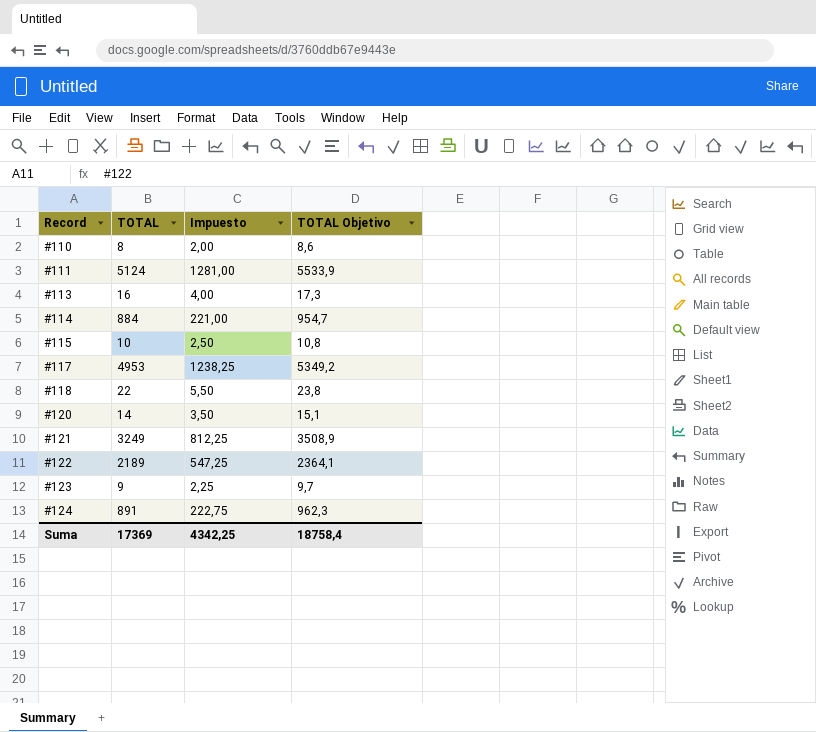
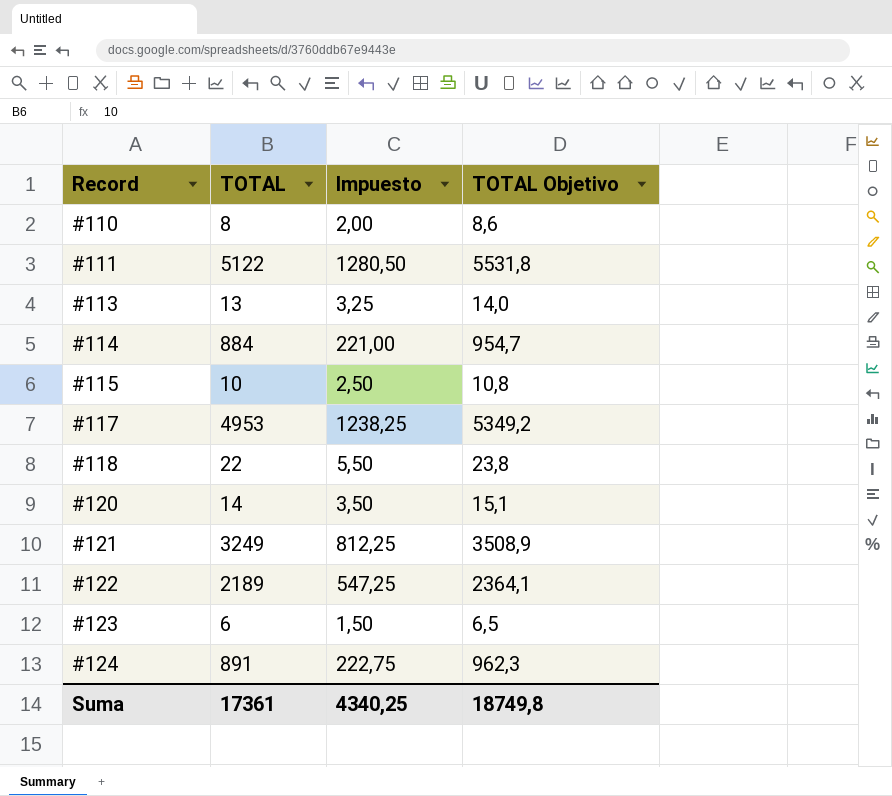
#111 | TOTAL: 5124 -> 5122
#111 | Impuesto: 1281,00 -> 1280,50
#111 | TOTAL Objetivo: 5533,9 -> 5531,8
#113 | TOTAL: 16 -> 13
#113 | Impuesto: 4,00 -> 3,25
#113 | TOTAL Objetivo: 17,3 -> 14,0
#123 | TOTAL: 9 -> 6
#123 | Impuesto: 2,25 -> 1,50
#123 | TOTAL Objetivo: 9,7 -> 6,5
Suma | TOTAL: 17369 -> 17361
Suma | Impuesto: 4342,25 -> 4340,25
Suma | TOTAL Objetivo: 18758,4 -> 18749,8

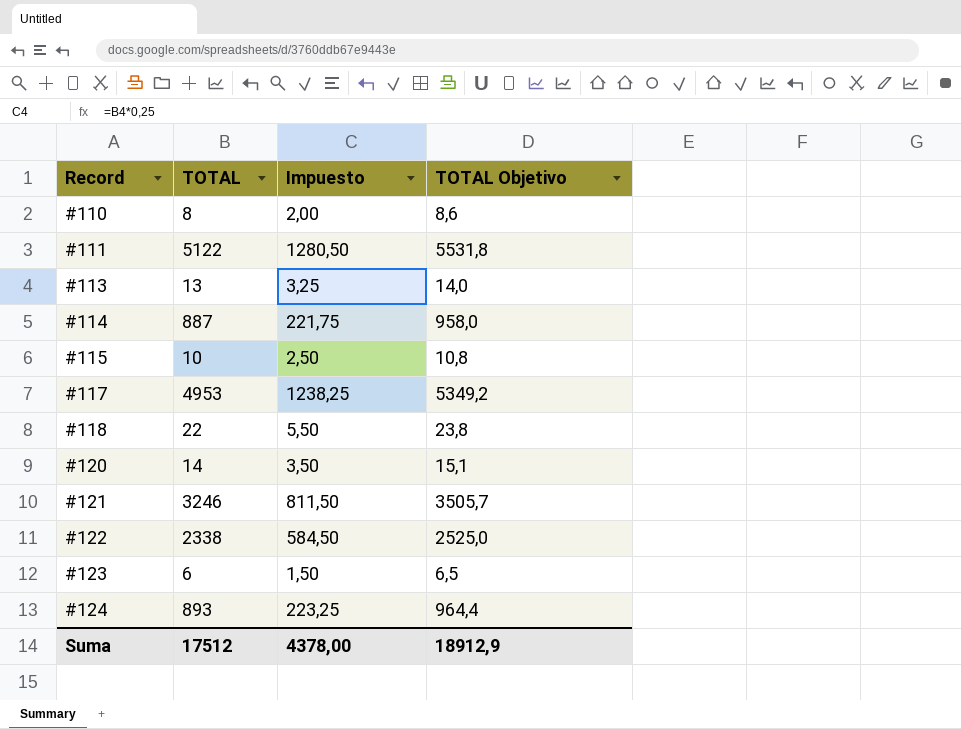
#114 | TOTAL: 884 -> 887
#114 | Impuesto: 221,00 -> 221,75
#114 | TOTAL Objetivo: 954,7 -> 958,0
#121 | TOTAL: 3249 -> 3246
#121 | Impuesto: 812,25 -> 811,50
#121 | TOTAL Objetivo: 3508,9 -> 3505,7
#122 | TOTAL: 2189 -> 2338
#122 | Impuesto: 547,25 -> 584,50
#122 | TOTAL Objetivo: 2364,1 -> 2525,0
#124 | TOTAL: 891 -> 893
#124 | Impuesto: 222,75 -> 223,25
#124 | TOTAL Objetivo: 962,3 -> 964,4
Suma | TOTAL: 17361 -> 17512
Suma | Impuesto: 4340,25 -> 4378,00
Suma | TOTAL Objetivo: 18749,8 -> 18912,9

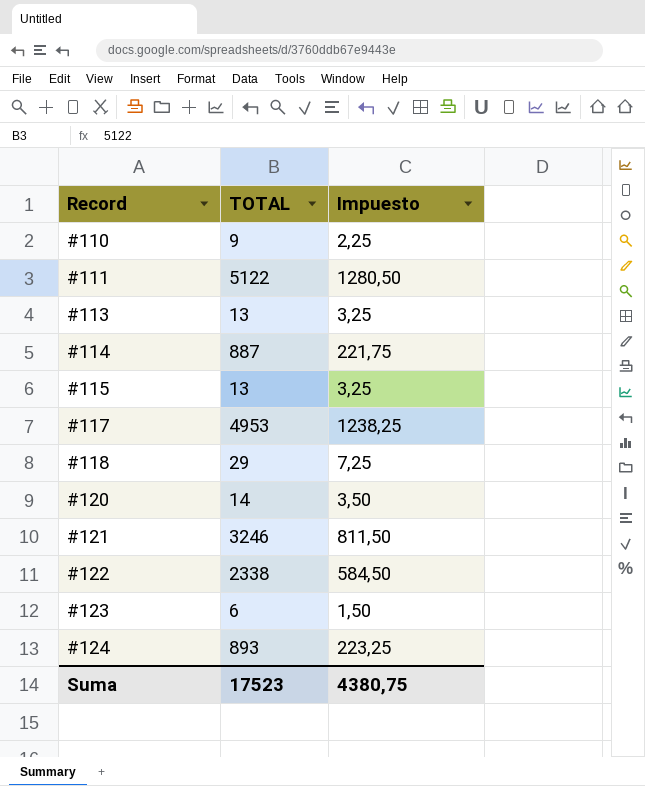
column TOTAL Objetivo | formula: [TOTAL] * 1,08 -> none
#110 | TOTAL: 8 -> 9
#110 | Impuesto: 2,00 -> 2,25
#115 | TOTAL: 10 -> 13
#115 | Impuesto: 2,50 -> 3,25
#118 | TOTAL: 22 -> 29
#118 | Impuesto: 5,50 -> 7,25
Suma | TOTAL: 17512 -> 17523
Suma | Impuesto: 4378,00 -> 4380,75

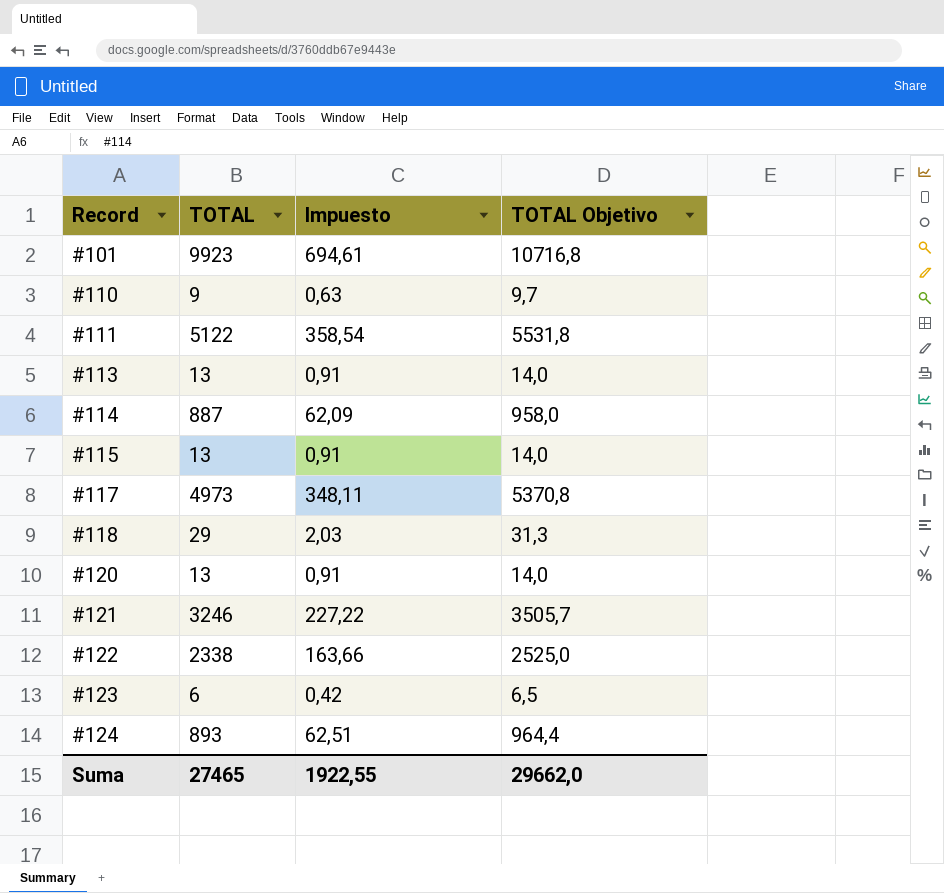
column Impuesto | formula: [TOTAL] * 0,25 -> [TOTAL] * 0,07
column TOTAL Objetivo | formula: none -> [TOTAL] * 1,08
row #101: none -> 9923 | 694,61 | 10716,8
#117 | TOTAL: 4953 -> 4973
#120 | TOTAL: 14 -> 13
Suma | TOTAL: 17523 -> 27465
Suma | Impuesto: 4380,75 -> 1922,55

